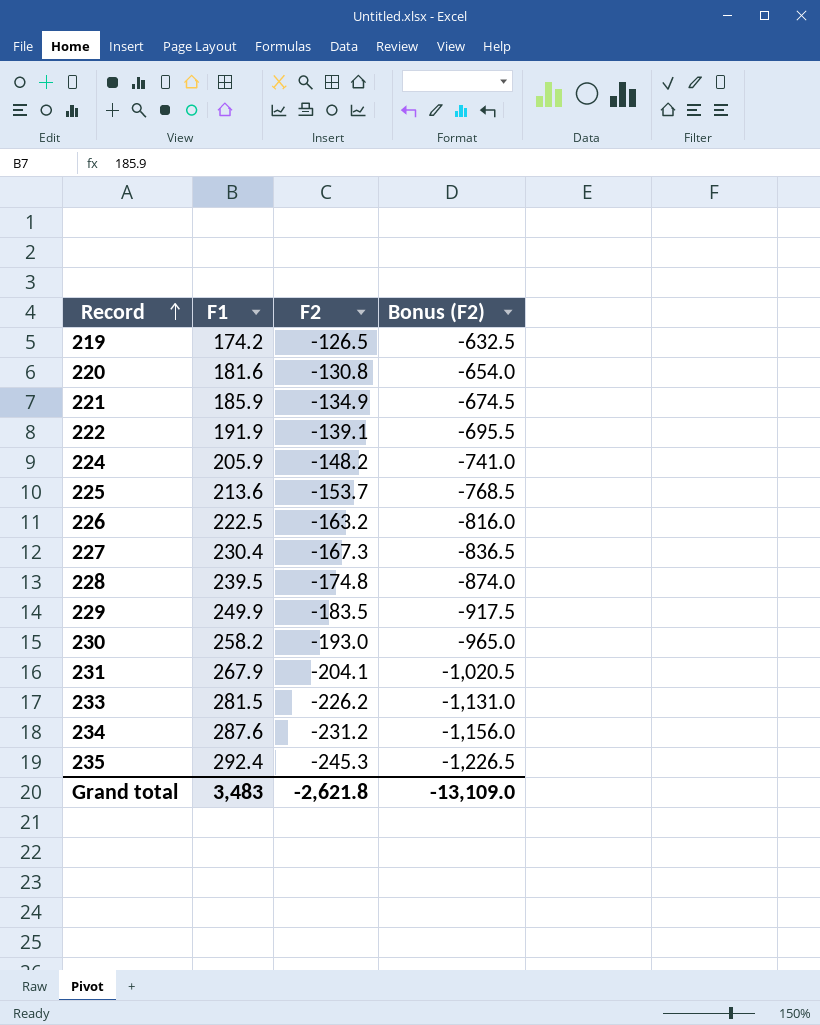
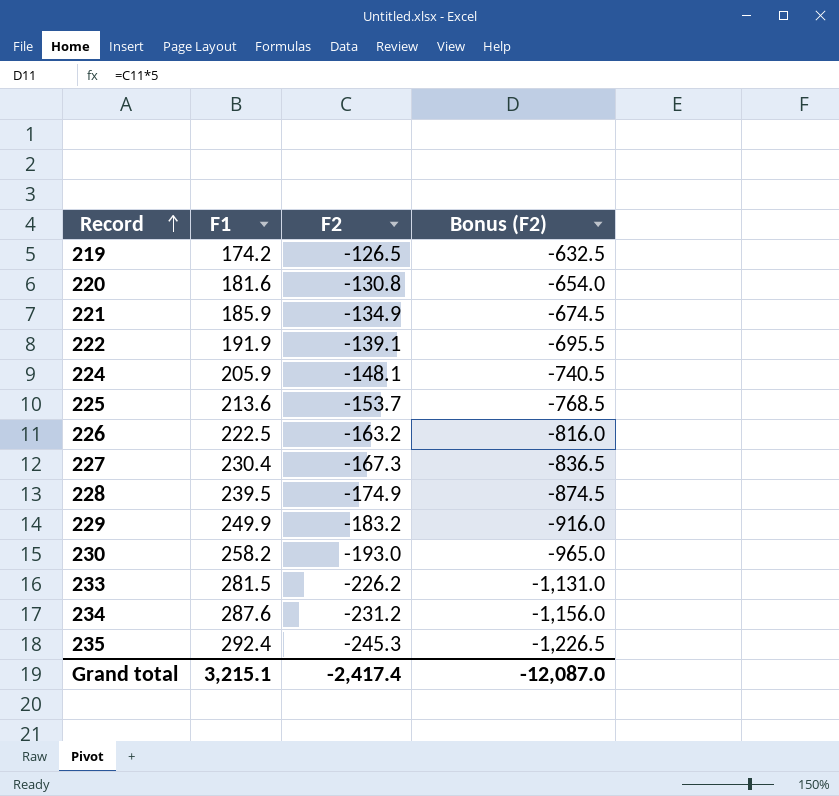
row 231: 267.9 | -204.1 | -1,020.5 -> none
224 | F2: -148.2 -> -148.1
224 | Bonus (F2): -741.0 -> -740.5
228 | F2: -174.8 -> -174.9
228 | Bonus (F2): -874.0 -> -874.5
229 | F2: -183.5 -> -183.2
229 | Bonus (F2): -917.5 -> -916.0
Grand total | F1: 3,483 -> 3,215.1
Grand total | F2: -2,621.8 -> -2,417.4
Grand total | Bonus (F2): -13,109.0 -> -12,087.0

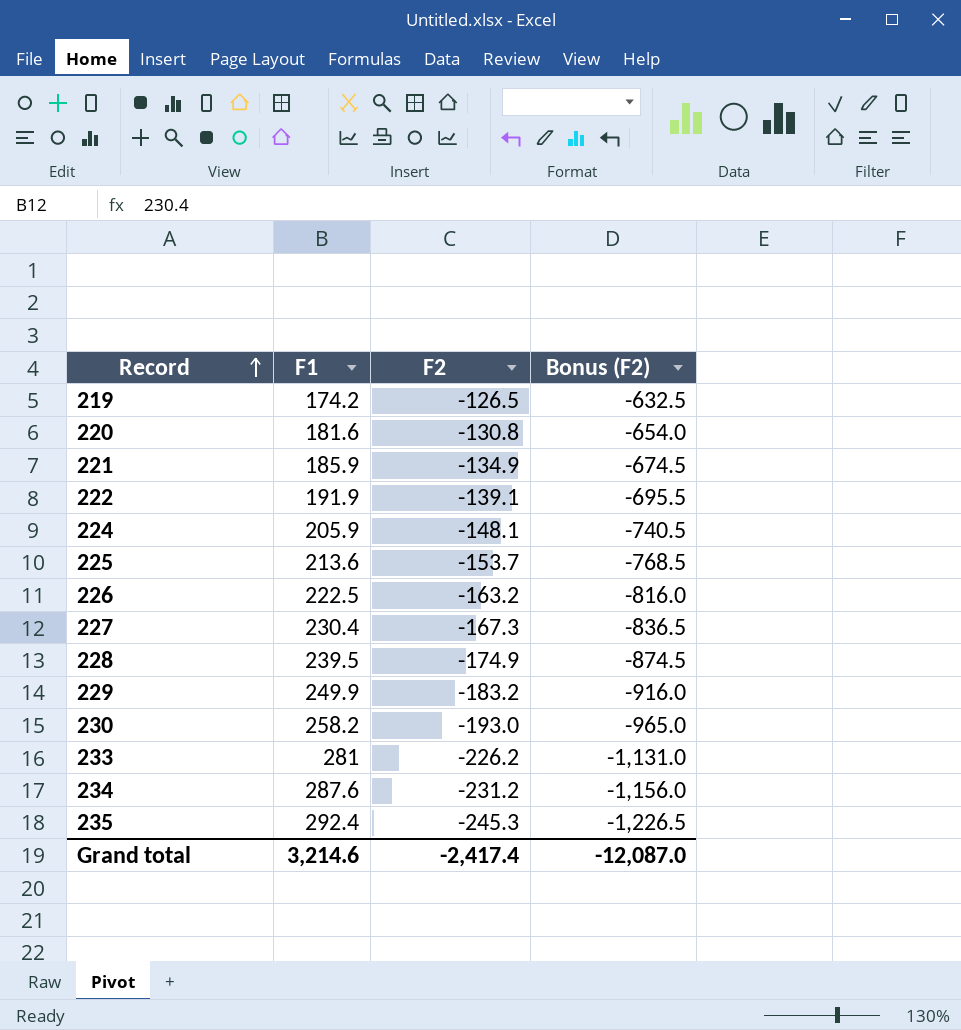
233 | F1: 281.5 -> 281
Grand total | F1: 3,215.1 -> 3,214.6

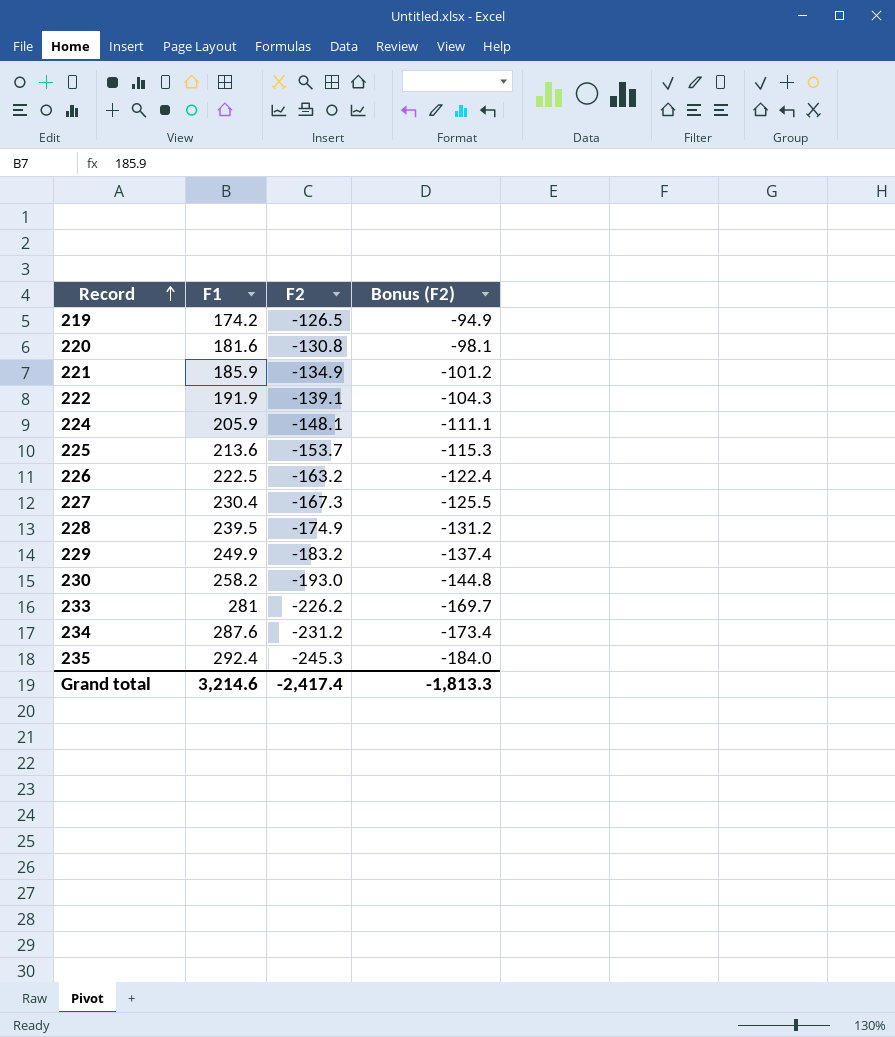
column Bonus (F2) | formula: [F2] * 5 -> [F2] * 0.75
Grand total | Bonus (F2): -12,087.0 -> -1,813.3

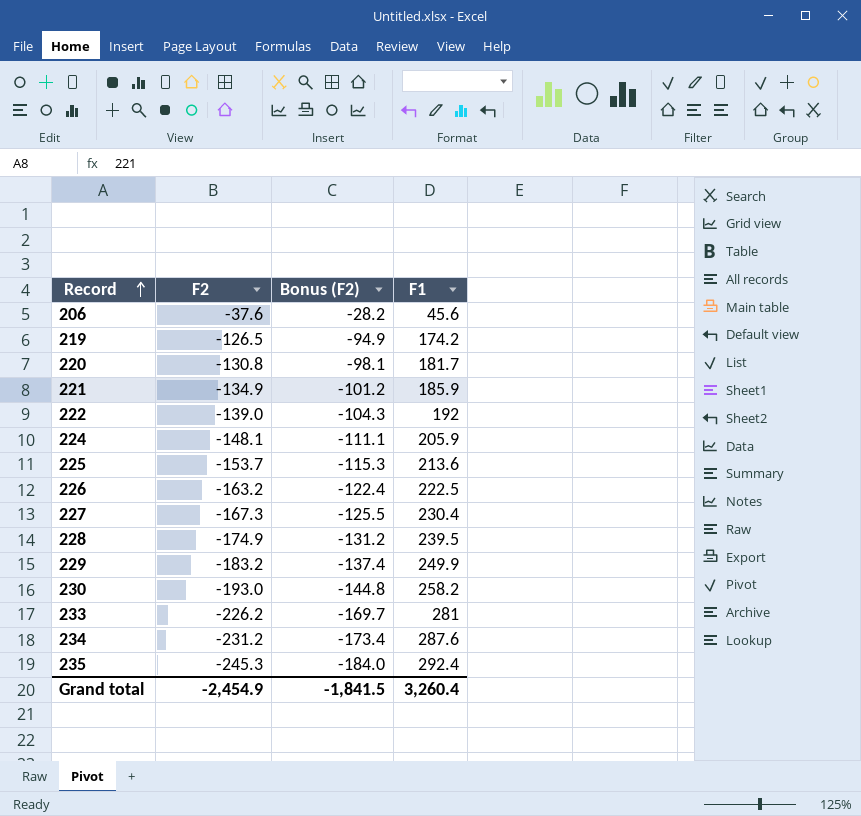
column F1 | position: 2 -> 4
row 206: none -> -37.6 | -28.2 | 45.6
220 | F1: 181.6 -> 181.7
222 | F2: -139.1 -> -139.0
222 | F1: 191.9 -> 192
Grand total | F2: -2,417.4 -> -2,454.9
Grand total | Bonus (F2): -1,813.3 -> -1,841.5
Grand total | F1: 3,214.6 -> 3,260.4

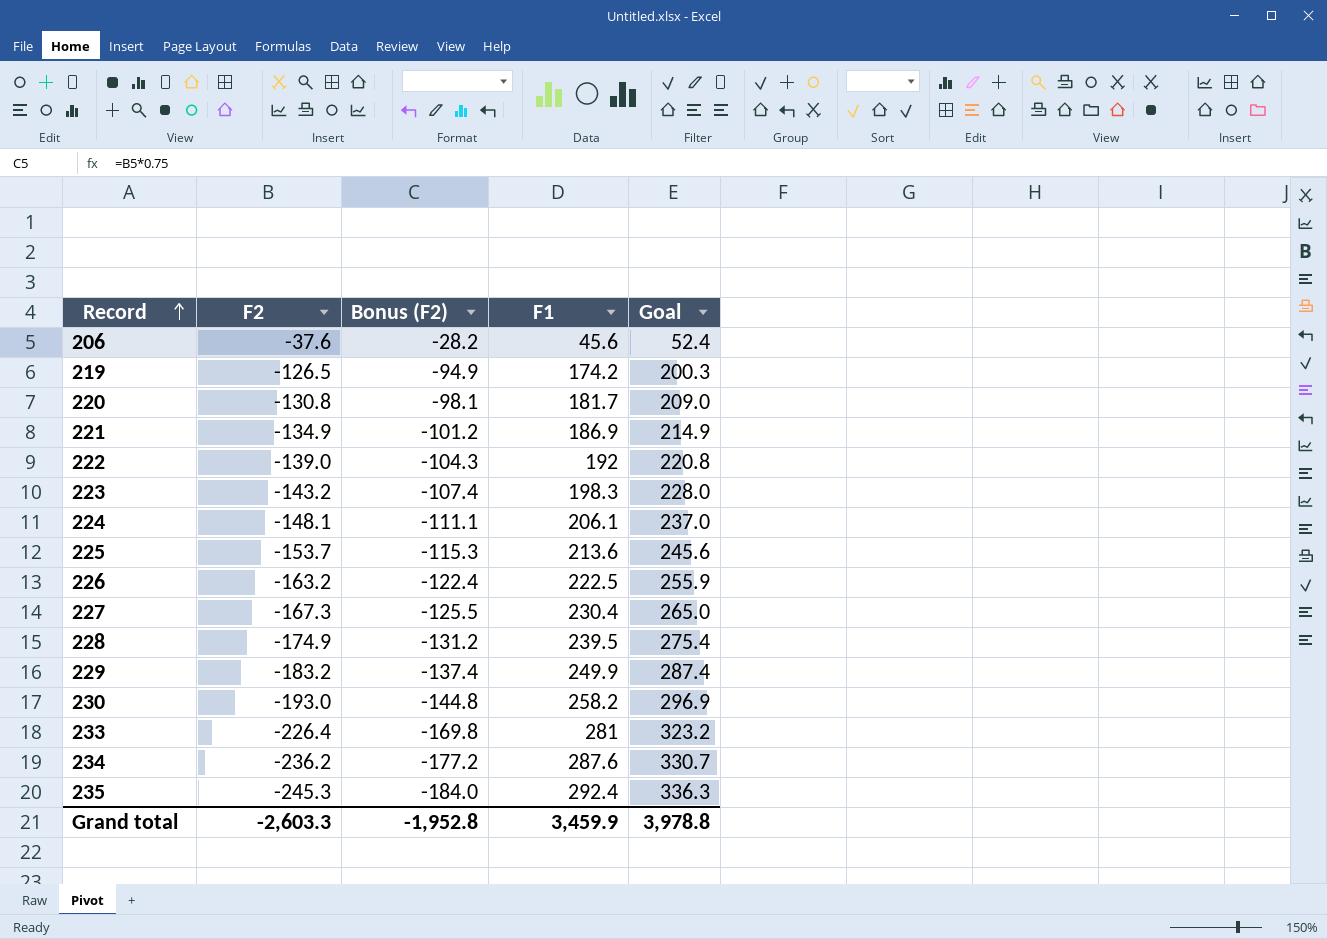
column Goal | formula: none -> [F1] * 1.15
221 | F1: 185.9 -> 186.9
row 223: none -> -143.2 | -107.4 | 198.3 | 228.0
224 | F1: 205.9 -> 206.1
233 | F2: -226.2 -> -226.4
233 | Bonus (F2): -169.7 -> -169.8
234 | F2: -231.2 -> -236.2
234 | Bonus (F2): -173.4 -> -177.2
Grand total | F2: -2,454.9 -> -2,603.3
Grand total | Bonus (F2): -1,841.5 -> -1,952.8
Grand total | F1: 3,260.4 -> 3,459.9

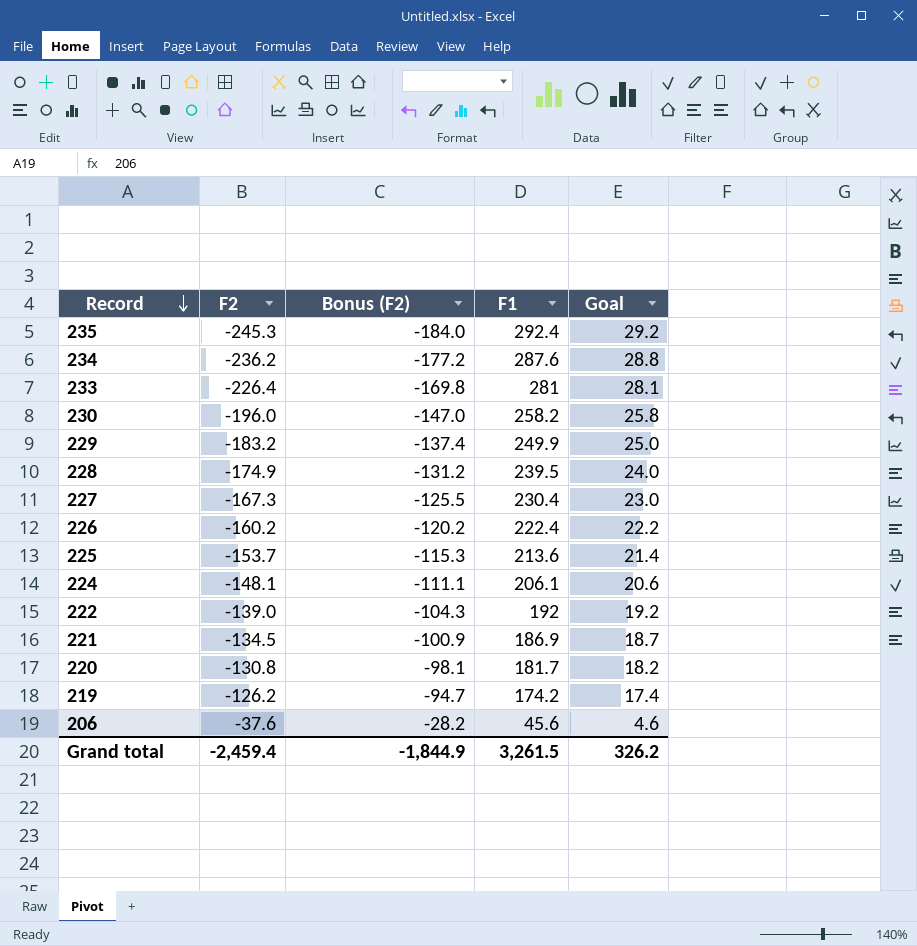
row order: Record ascending -> Record descending
column Goal | formula: [F1] * 1.15 -> [F1] * 0.1
row 223: -143.2 | -107.4 | 198.3 | 228.0 -> none
230 | F2: -193.0 -> -196.0
230 | Bonus (F2): -144.8 -> -147.0
226 | F2: -163.2 -> -160.2
226 | Bonus (F2): -122.4 -> -120.2
226 | F1: 222.5 -> 222.4
221 | F2: -134.9 -> -134.5
221 | Bonus (F2): -101.2 -> -100.9
219 | F2: -126.5 -> -126.2
219 | Bonus (F2): -94.9 -> -94.7
Grand total | F2: -2,603.3 -> -2,459.4
Grand total | Bonus (F2): -1,952.8 -> -1,844.9
Grand total | F1: 3,459.9 -> 3,261.5
Grand total | Goal: 3,978.8 -> 326.2

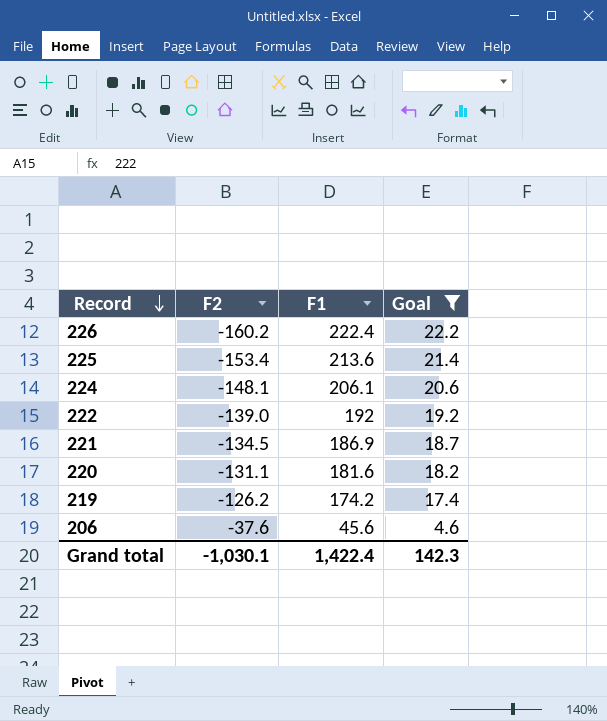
filter: none -> Goal <= 22.2
column Bonus (F2) | formula: [F2] * 0.75 -> none
225 | F2: -153.7 -> -153.4
220 | F2: -130.8 -> -131.1
220 | F1: 181.7 -> 181.6
Grand total | F2: -2,459.4 -> -1,030.1
Grand total | F1: 3,261.5 -> 1,422.4
Grand total | Goal: 326.2 -> 142.3

